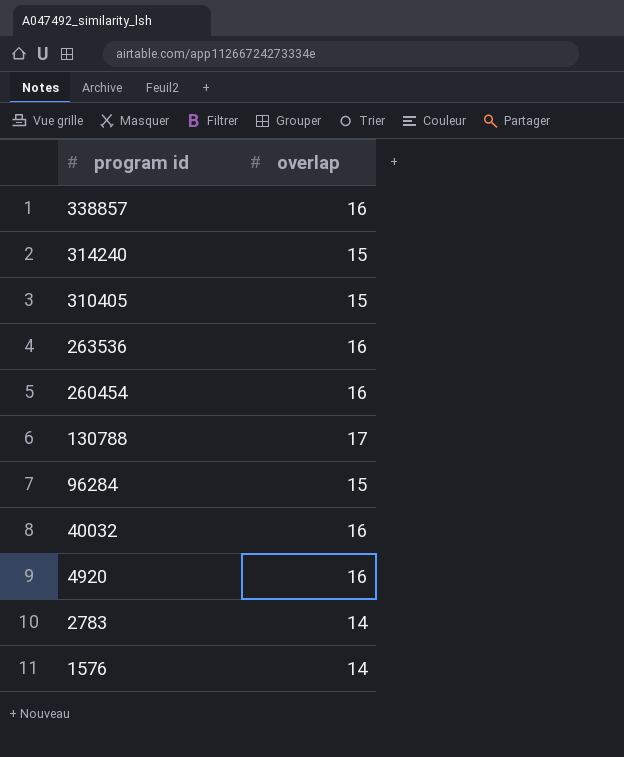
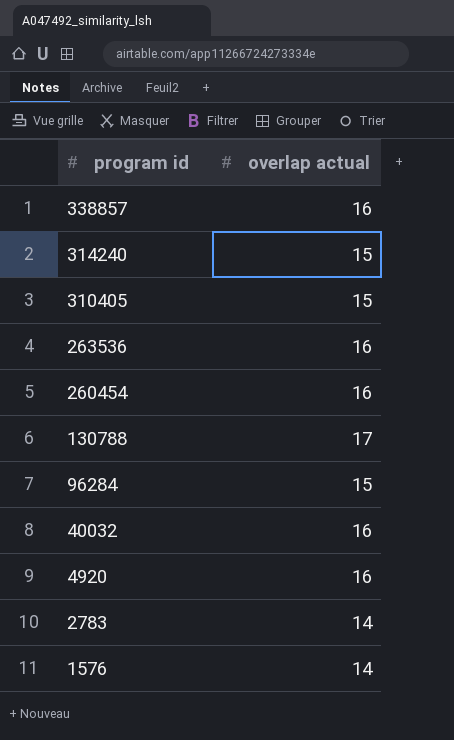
column name: overlap -> overlap actual

